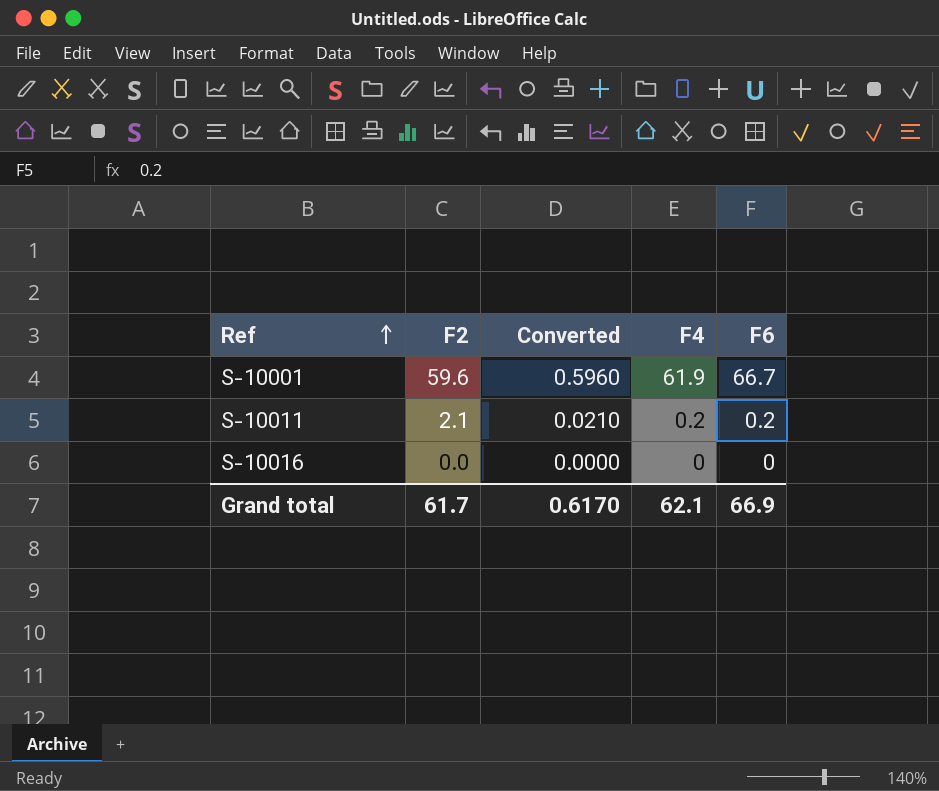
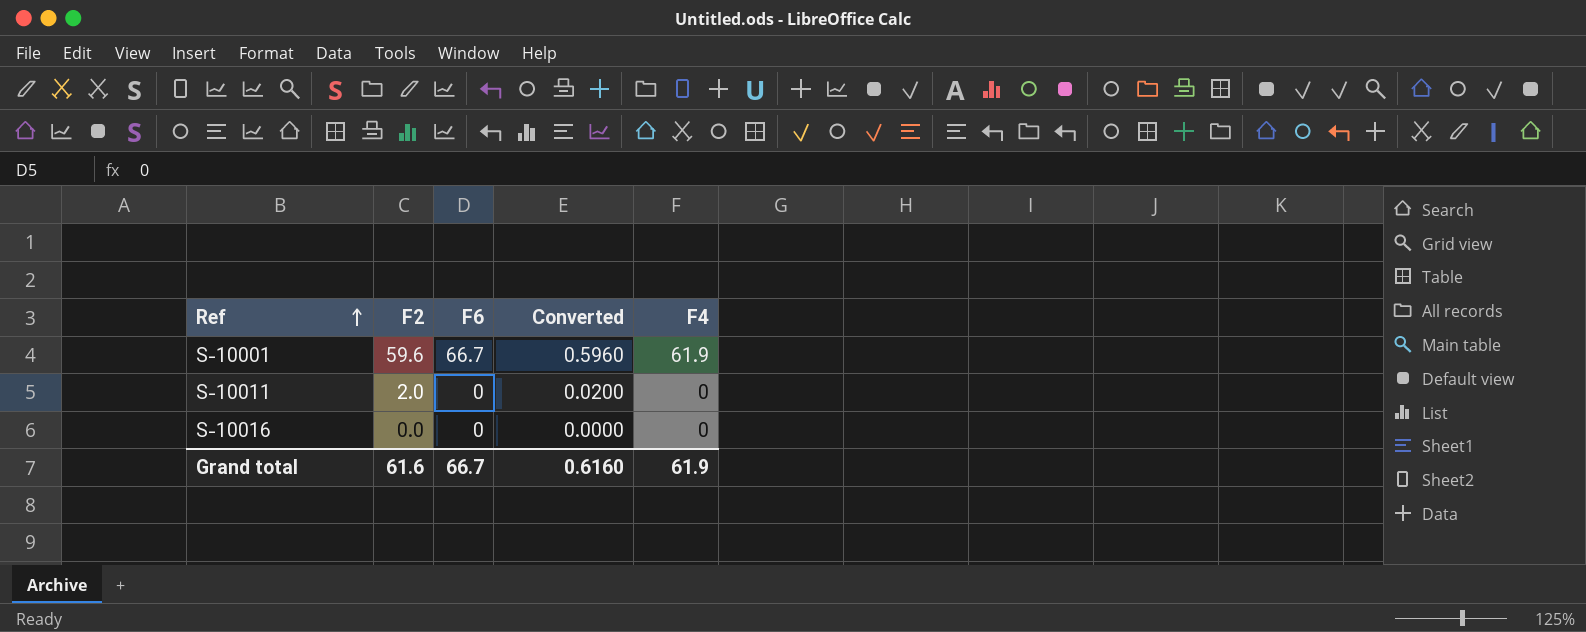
column F6 | position: 5 -> 3
S-10011 | F2: 2.1 -> 2.0
S-10011 | F6: 0.2 -> 0
S-10011 | Converted: 0.0210 -> 0.0200
S-10011 | F4: 0.2 -> 0
Grand total | F2: 61.7 -> 61.6
Grand total | F6: 66.9 -> 66.7
Grand total | Converted: 0.6170 -> 0.6160
Grand total | F4: 62.1 -> 61.9

